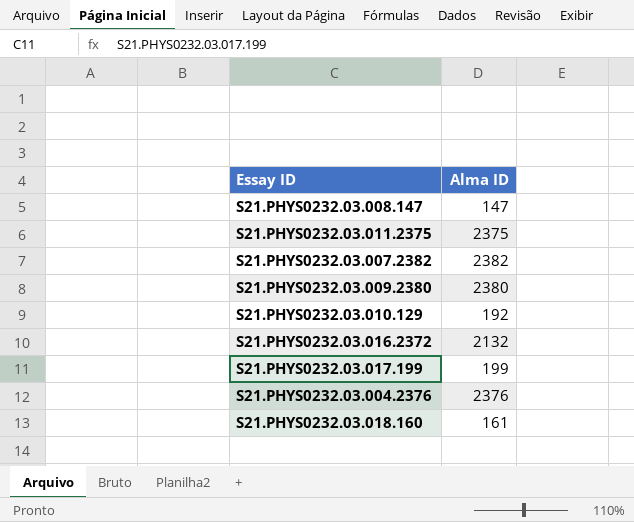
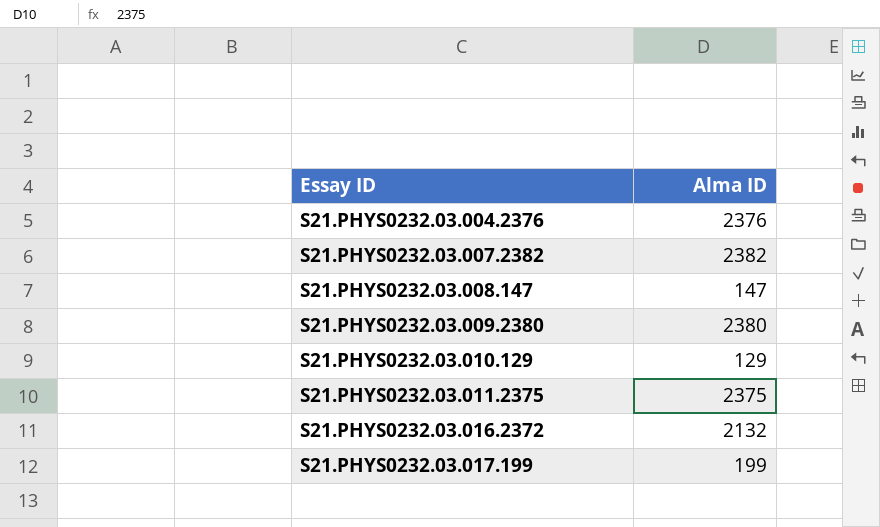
row order: none -> Essay ID ascending
row S21.PHYS0232.03.018.160: 161 -> none
S21.PHYS0232.03.010.129 | Alma ID: 192 -> 129

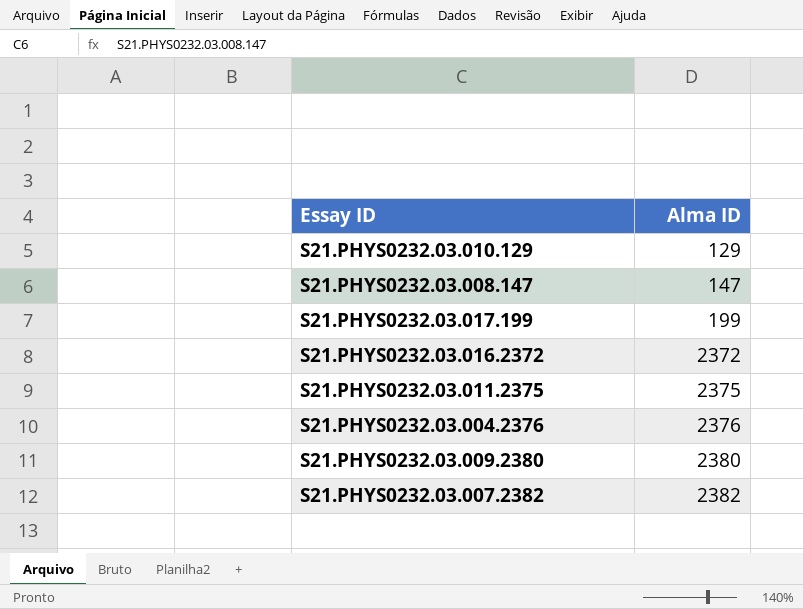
row order: Essay ID ascending -> Alma ID ascending
S21.PHYS0232.03.016.2372 | Alma ID: 2132 -> 2372

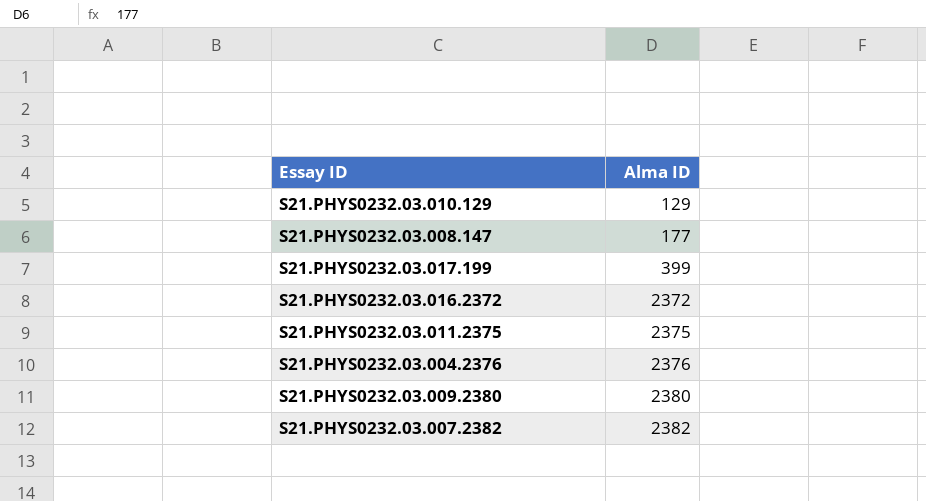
S21.PHYS0232.03.008.147 | Alma ID: 147 -> 177
S21.PHYS0232.03.017.199 | Alma ID: 199 -> 399

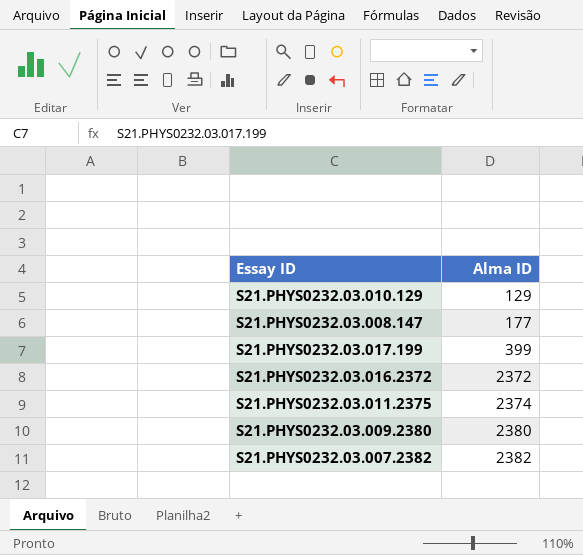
row S21.PHYS0232.03.004.2376: 2376 -> none
S21.PHYS0232.03.011.2375 | Alma ID: 2375 -> 2374

